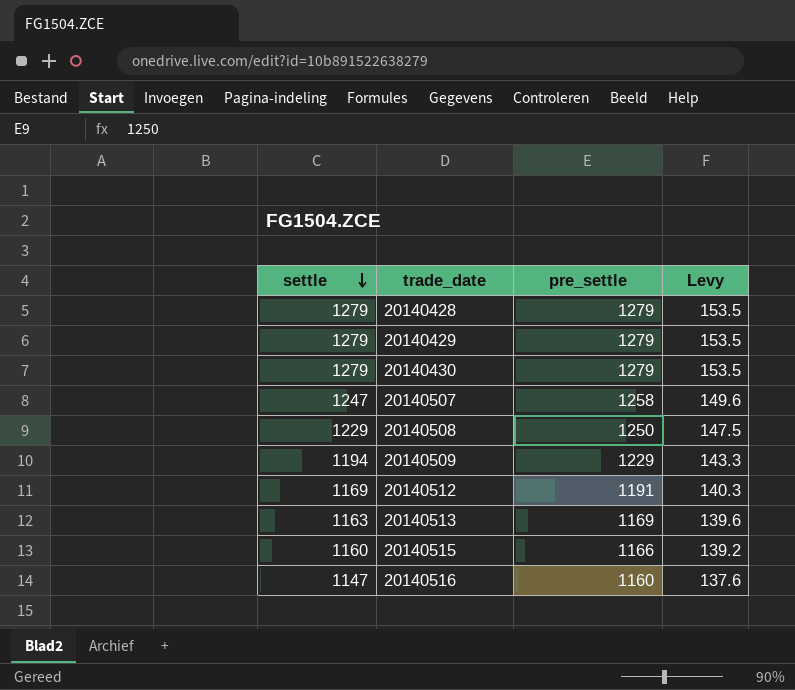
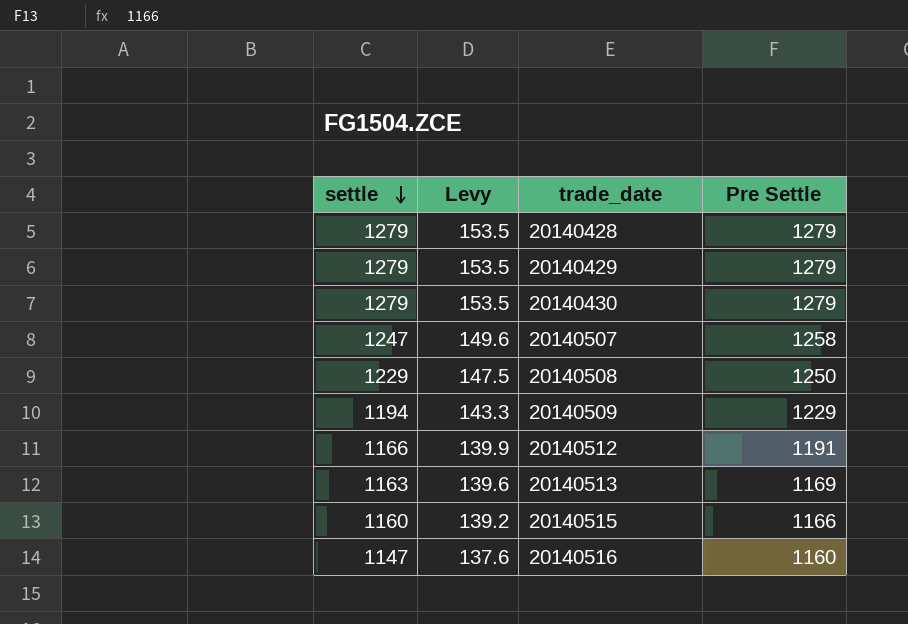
column Levy | position: 4 -> 2
column name: pre_settle -> Pre Settle
20140512 | settle: 1169 -> 1166
20140512 | Levy: 140.3 -> 139.9

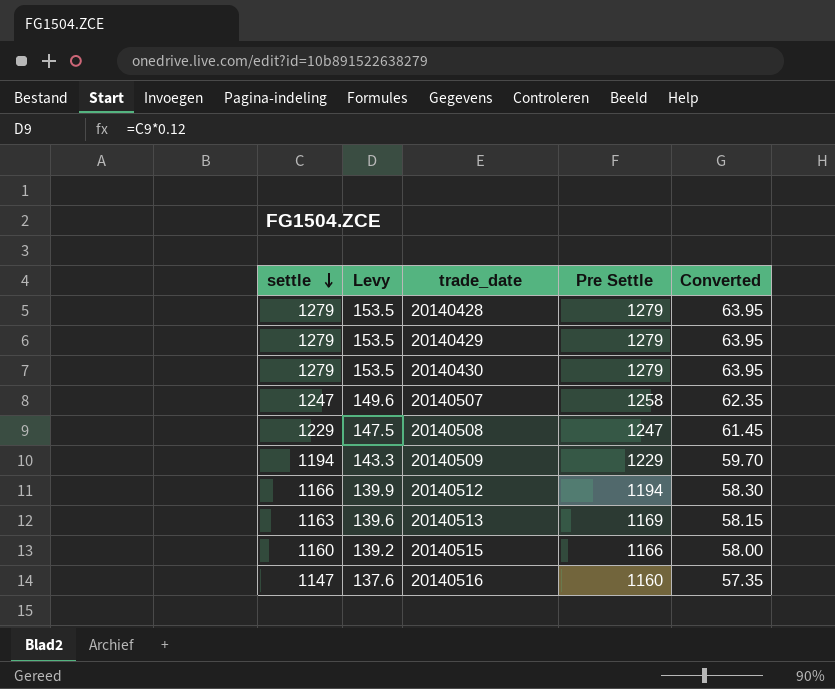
column Converted | formula: none -> [settle] * 0.05
20140508 | Pre Settle: 1250 -> 1247
20140512 | Pre Settle: 1191 -> 1194

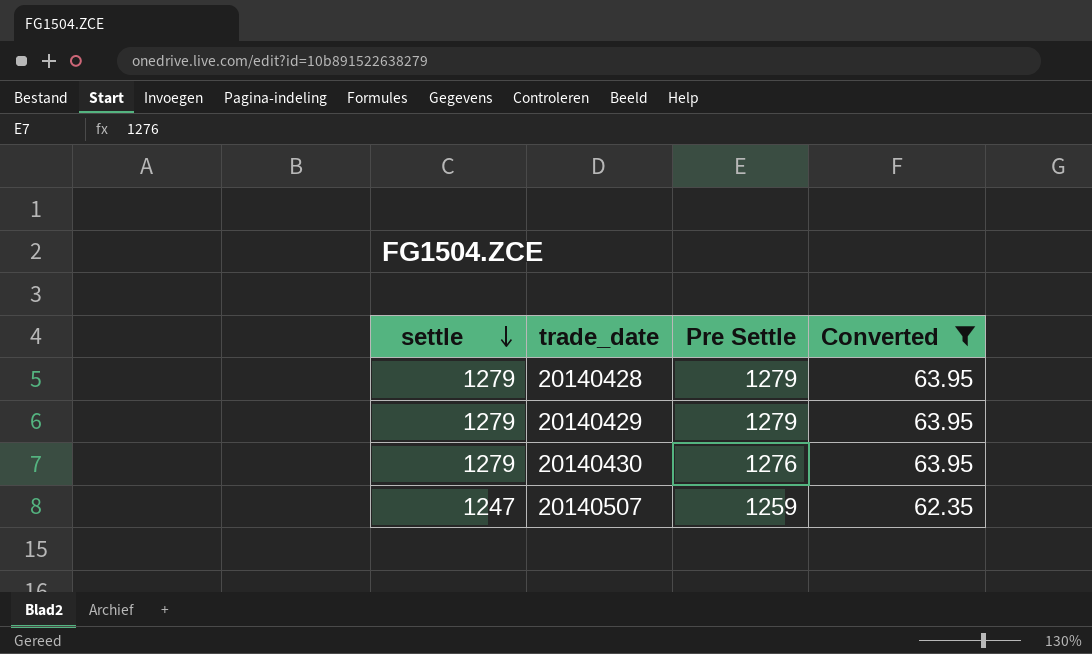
filter: none -> Converted >= 62.35
column Levy | formula: [settle] * 0.12 -> none
20140430 | Pre Settle: 1279 -> 1276
20140507 | Pre Settle: 1258 -> 1259

